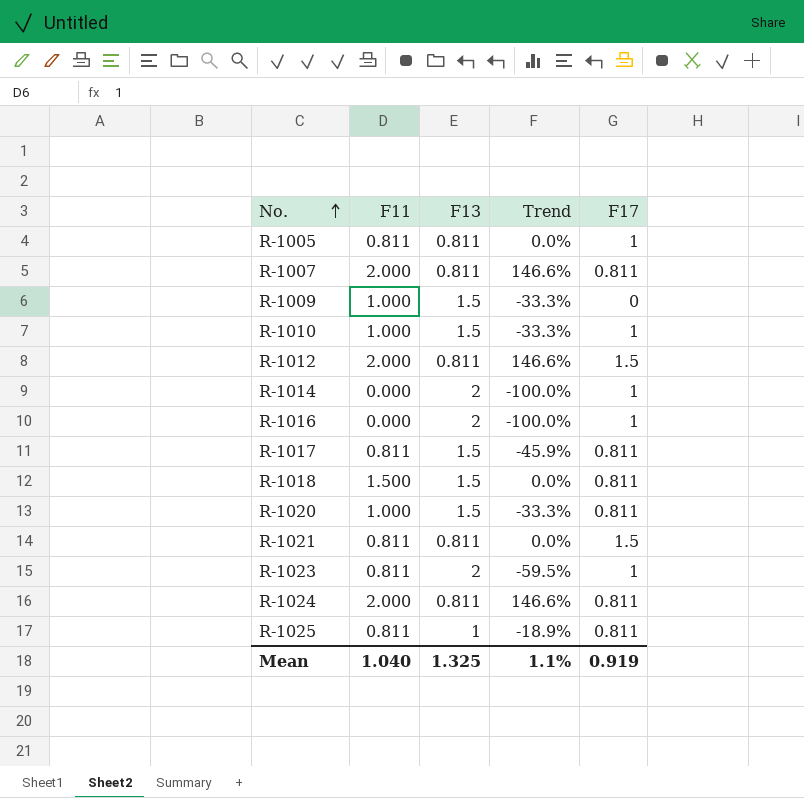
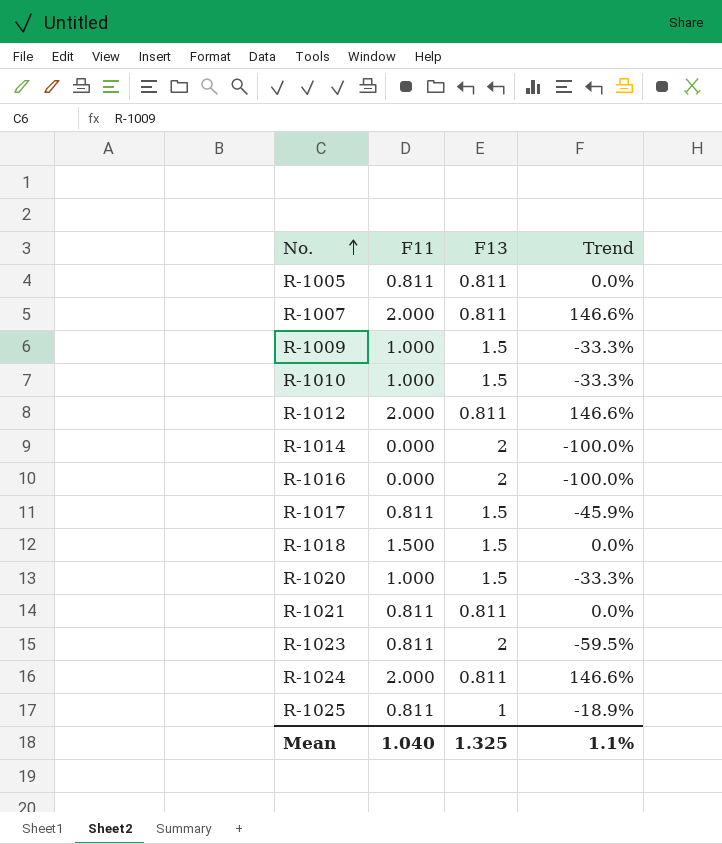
column F17 | position: 5 -> none

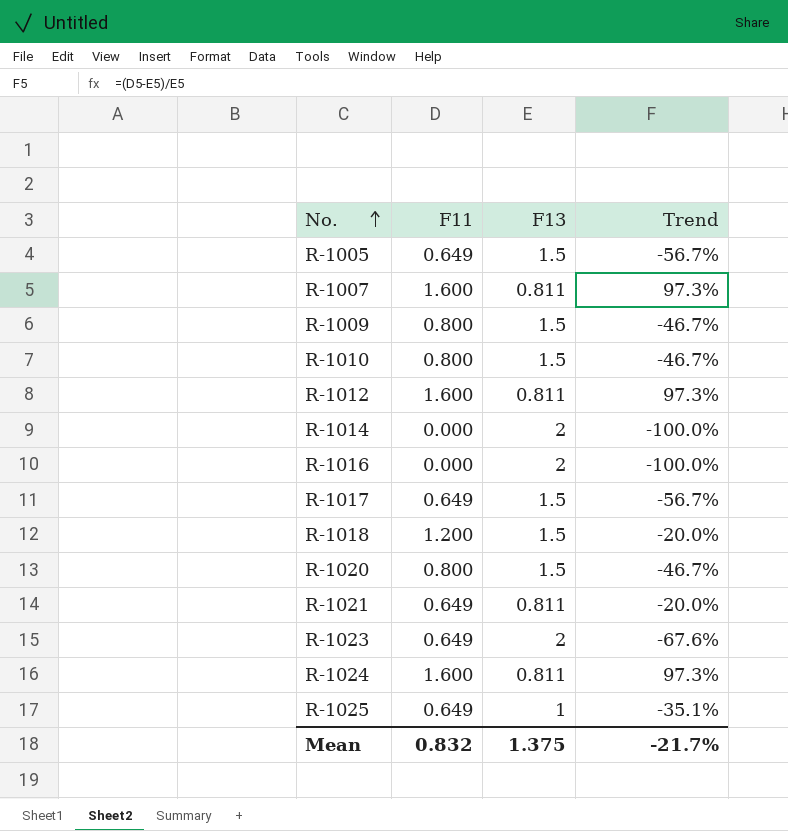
R-1005 | F11: 0.811 -> 0.649
R-1005 | F13: 0.811 -> 1.5
R-1005 | Trend: 0.0% -> -56.7%
R-1007 | F11: 2.000 -> 1.600
R-1007 | Trend: 146.6% -> 97.3%
R-1009 | F11: 1.000 -> 0.800
R-1009 | Trend: -33.3% -> -46.7%
R-1010 | F11: 1.000 -> 0.800
R-1010 | Trend: -33.3% -> -46.7%
R-1012 | F11: 2.000 -> 1.600
R-1012 | Trend: 146.6% -> 97.3%
R-1017 | F11: 0.811 -> 0.649
R-1017 | Trend: -45.9% -> -56.7%
R-1018 | F11: 1.500 -> 1.200
R-1018 | Trend: 0.0% -> -20.0%
R-1020 | F11: 1.000 -> 0.800
R-1020 | Trend: -33.3% -> -46.7%
R-1021 | F11: 0.811 -> 0.649
R-1021 | Trend: 0.0% -> -20.0%
R-1023 | F11: 0.811 -> 0.649
R-1023 | Trend: -59.5% -> -67.6%
R-1024 | F11: 2.000 -> 1.600
R-1024 | Trend: 146.6% -> 97.3%
R-1025 | F11: 0.811 -> 0.649
R-1025 | Trend: -18.9% -> -35.1%
Mean | F11: 1.040 -> 0.832
Mean | F13: 1.325 -> 1.375
Mean | Trend: 1.1% -> -21.7%

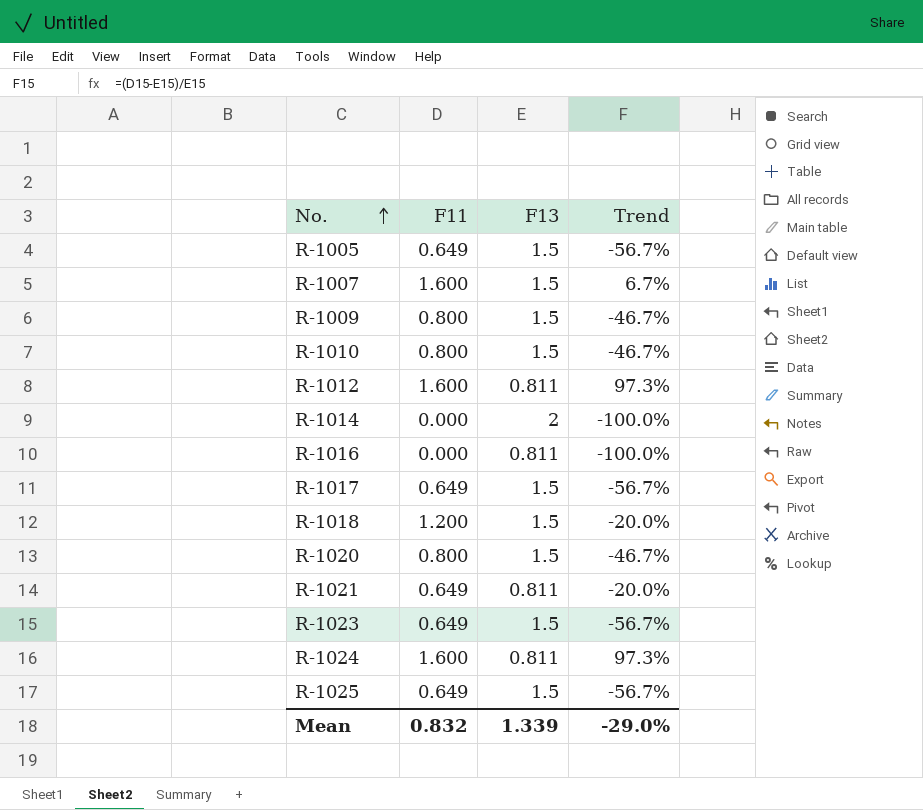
R-1007 | F13: 0.811 -> 1.5
R-1007 | Trend: 97.3% -> 6.7%
R-1016 | F13: 2 -> 0.811
R-1023 | F13: 2 -> 1.5
R-1023 | Trend: -67.6% -> -56.7%
R-1025 | F13: 1 -> 1.5
R-1025 | Trend: -35.1% -> -56.7%
Mean | F13: 1.375 -> 1.339
Mean | Trend: -21.7% -> -29.0%

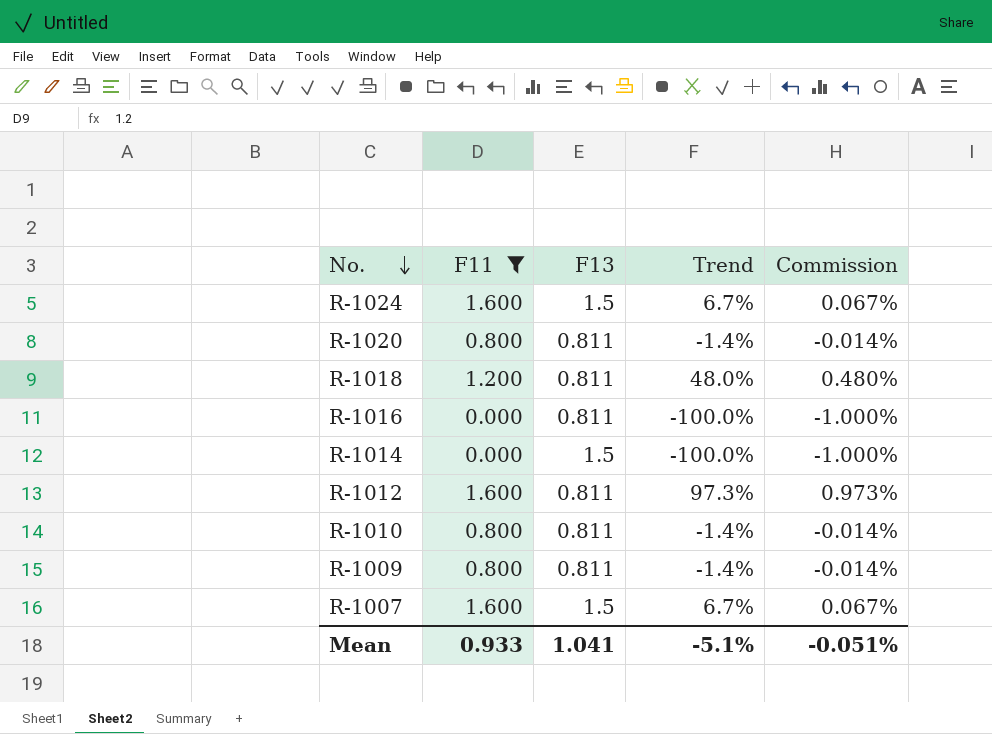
filter: none -> F11 != 0.649
row order: No. ascending -> No. descending
column Commission | formula: none -> [Trend] * 0.01
R-1024 | F13: 0.811 -> 1.5
R-1024 | Trend: 97.3% -> 6.7%
R-1020 | F13: 1.5 -> 0.811
R-1020 | Trend: -46.7% -> -1.4%
R-1018 | F13: 1.5 -> 0.811
R-1018 | Trend: -20.0% -> 48.0%
R-1014 | F13: 2 -> 1.5
R-1010 | F13: 1.5 -> 0.811
R-1010 | Trend: -46.7% -> -1.4%
R-1009 | F13: 1.5 -> 0.811
R-1009 | Trend: -46.7% -> -1.4%
Mean | F11: 0.832 -> 0.933
Mean | F13: 1.339 -> 1.041
Mean | Trend: -29.0% -> -5.1%

